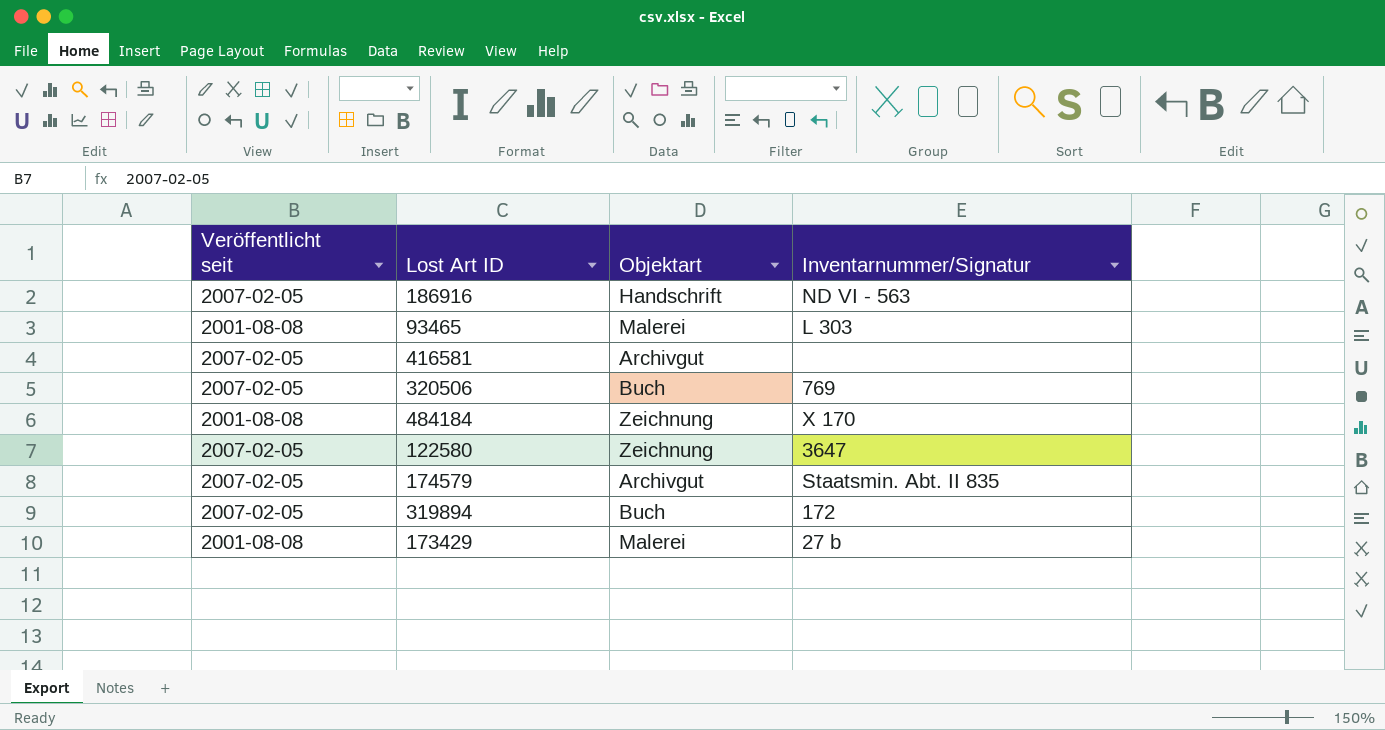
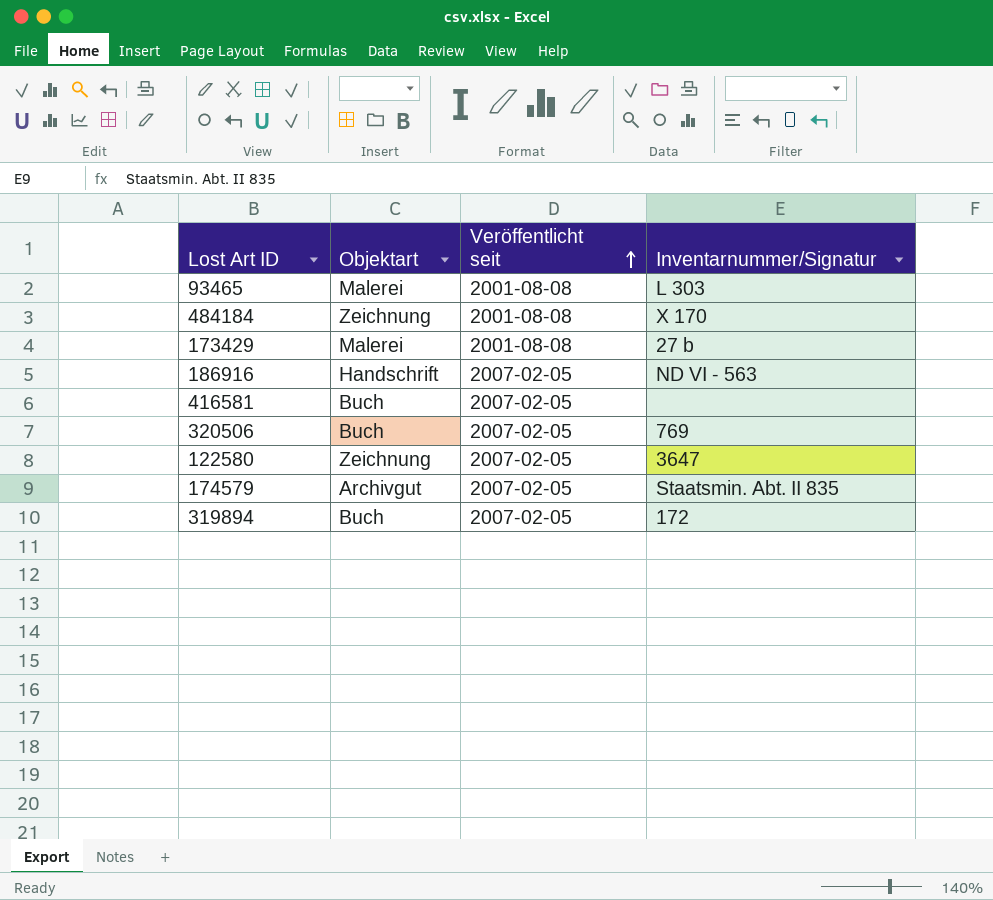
row order: none -> Veröffentlicht seit ascending
column Veröffentlicht seit | position: 1 -> 3
416581 | Objektart: Archivgut -> Buch

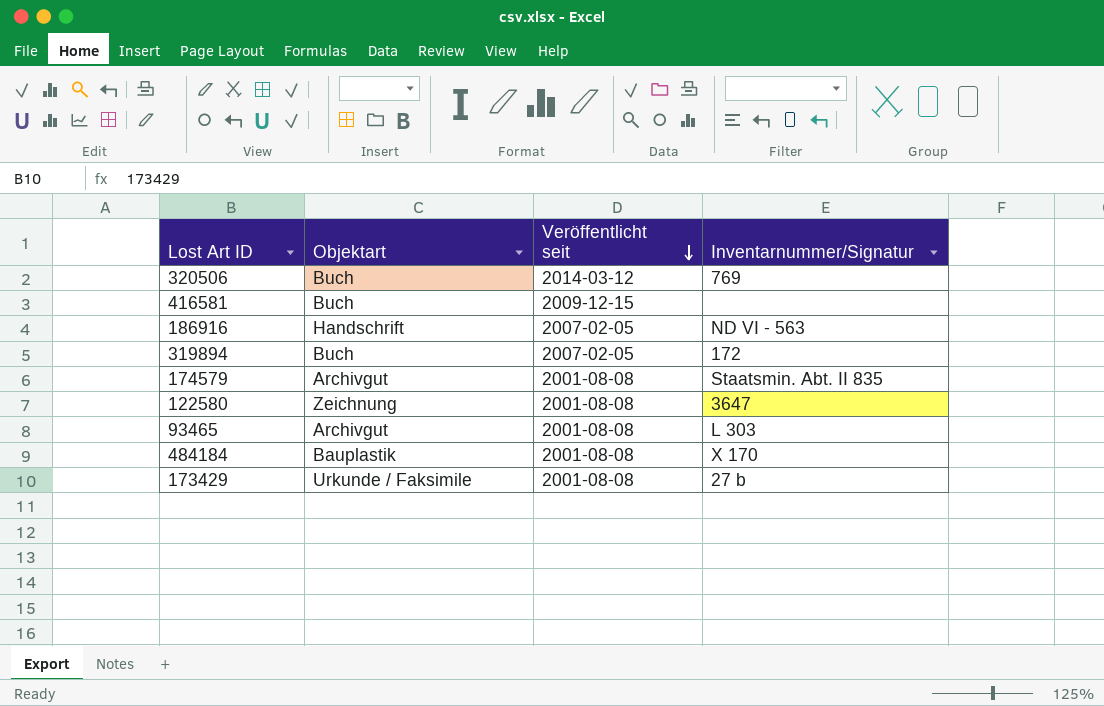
row order: Veröffentlicht seit ascending -> Veröffentlicht seit descending
320506 | Veröffentlicht seit: 2007-02-05 -> 2014-03-12
416581 | Veröffentlicht seit: 2007-02-05 -> 2009-12-15
174579 | Veröffentlicht seit: 2007-02-05 -> 2001-08-08
122580 | Veröffentlicht seit: 2007-02-05 -> 2001-08-08
93465 | Objektart: Malerei -> Archivgut
484184 | Objektart: Zeichnung -> Bauplastik
173429 | Objektart: Malerei -> Urkunde / Faksimile

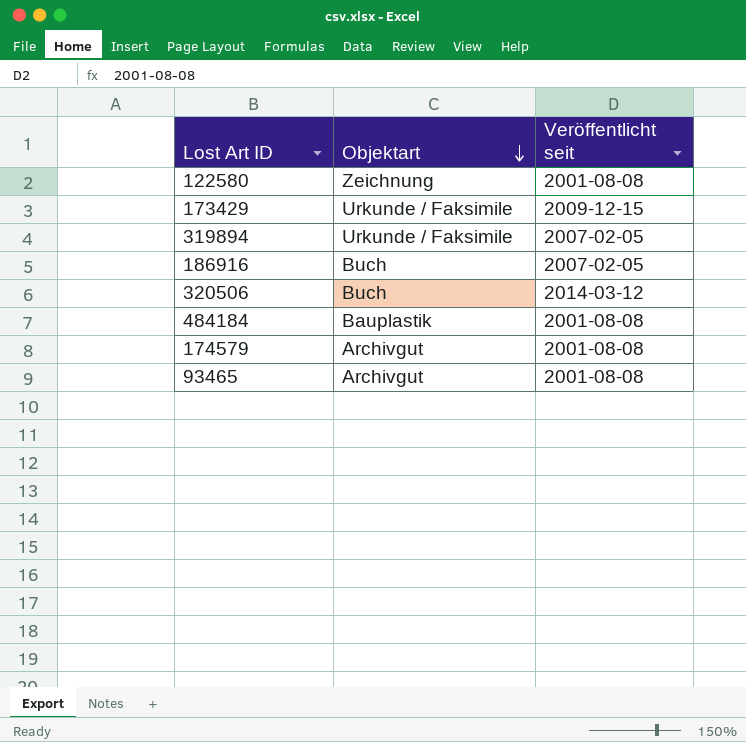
row order: Veröffentlicht seit descending -> Objektart descending
column Inventarnummer/Signatur | position: 4 -> none
row 416581: Buch | 2009-12-15 | none -> none
173429 | Veröffentlicht seit: 2001-08-08 -> 2009-12-15
319894 | Objektart: Buch -> Urkunde / Faksimile
186916 | Objektart: Handschrift -> Buch

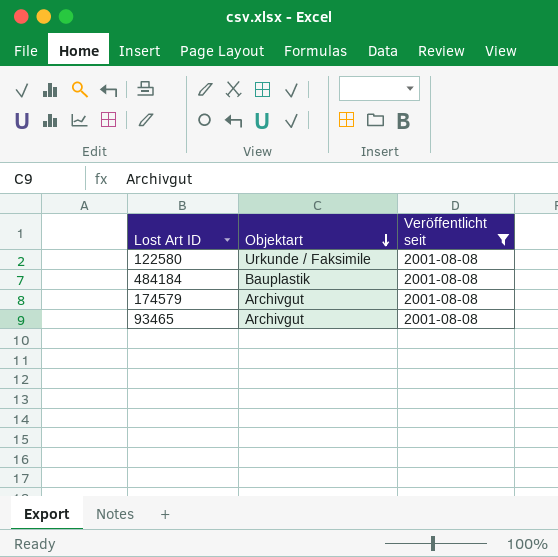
filter: none -> Veröffentlicht seit = 2001-08-08
122580 | Objektart: Zeichnung -> Urkunde / Faksimile

